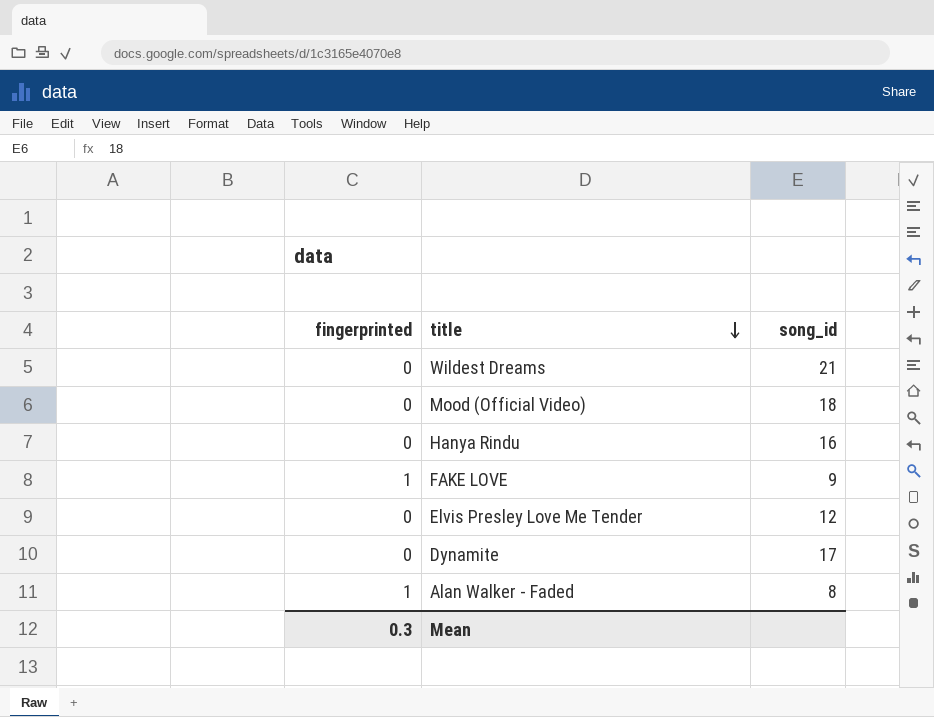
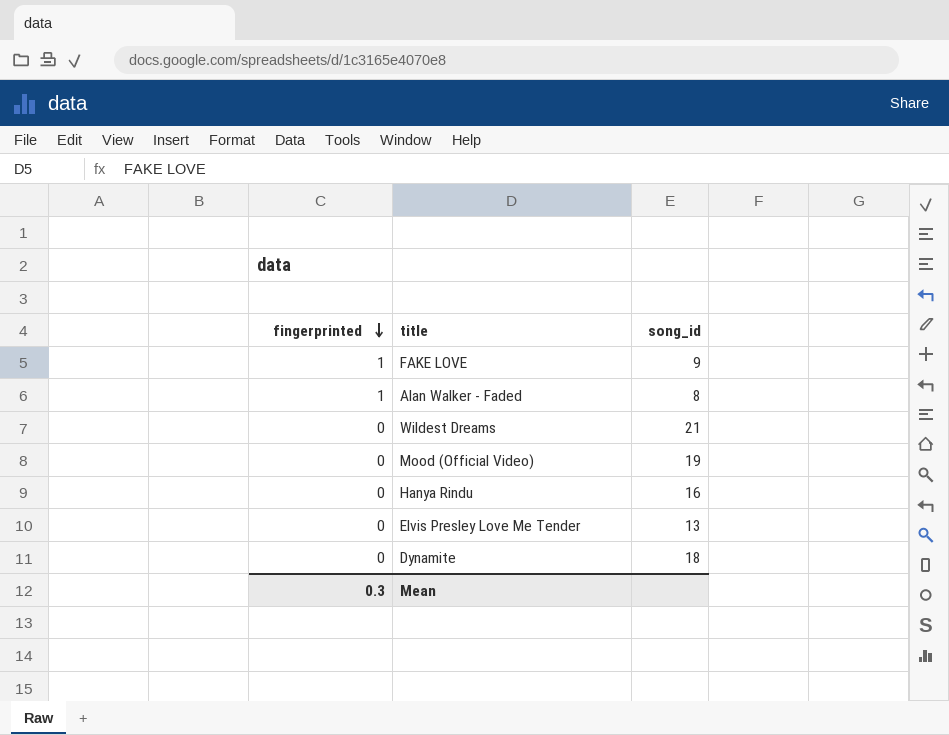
row order: title descending -> fingerprinted descending
Mood (Official Video) | song_id: 18 -> 19
Elvis Presley Love Me Tender | song_id: 12 -> 13
Dynamite | song_id: 17 -> 18

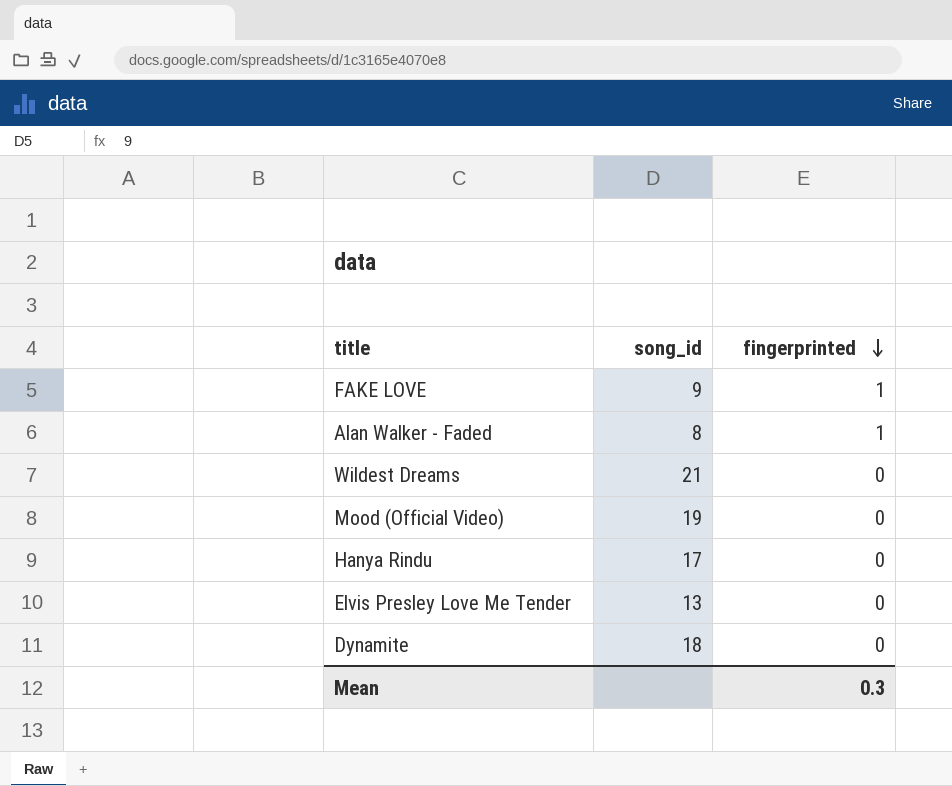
column fingerprinted | position: 1 -> 3
Hanya Rindu | song_id: 16 -> 17

